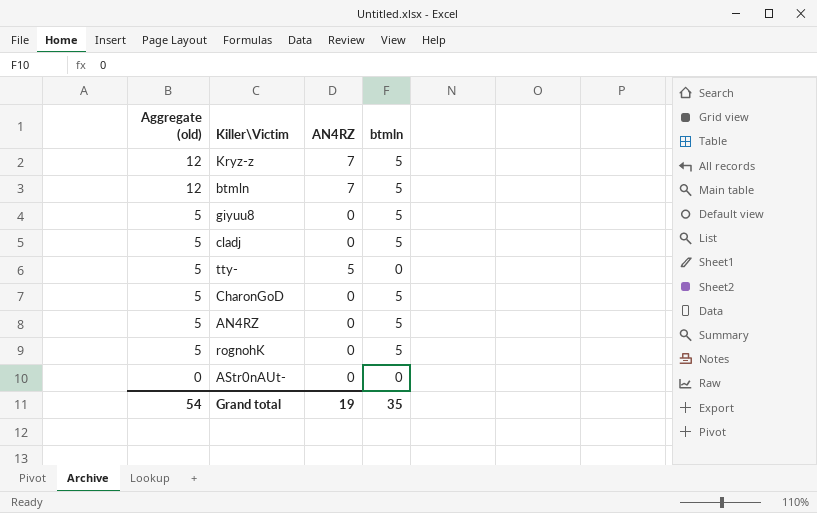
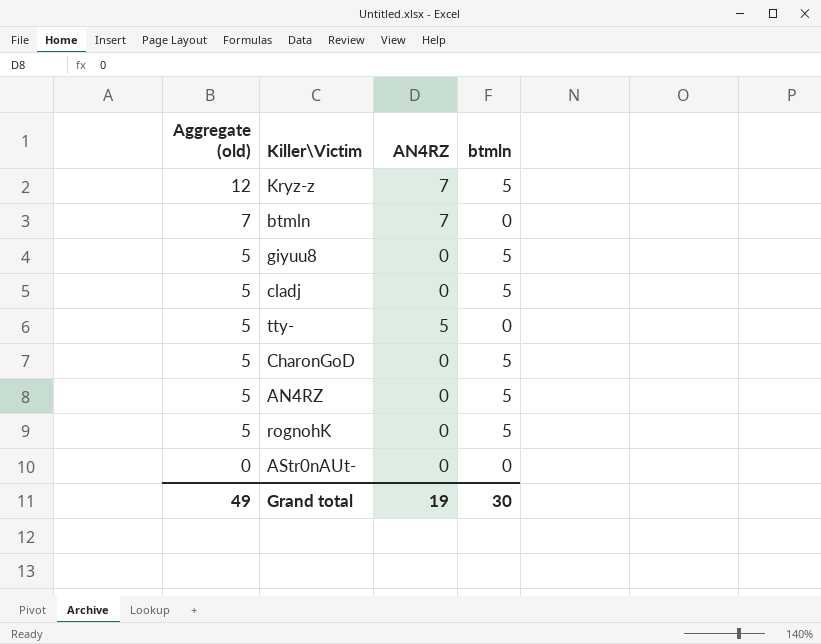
btmln | Aggregate (old): 12 -> 7
btmln | btmln: 5 -> 0
Grand total | Aggregate (old): 54 -> 49
Grand total | btmln: 35 -> 30

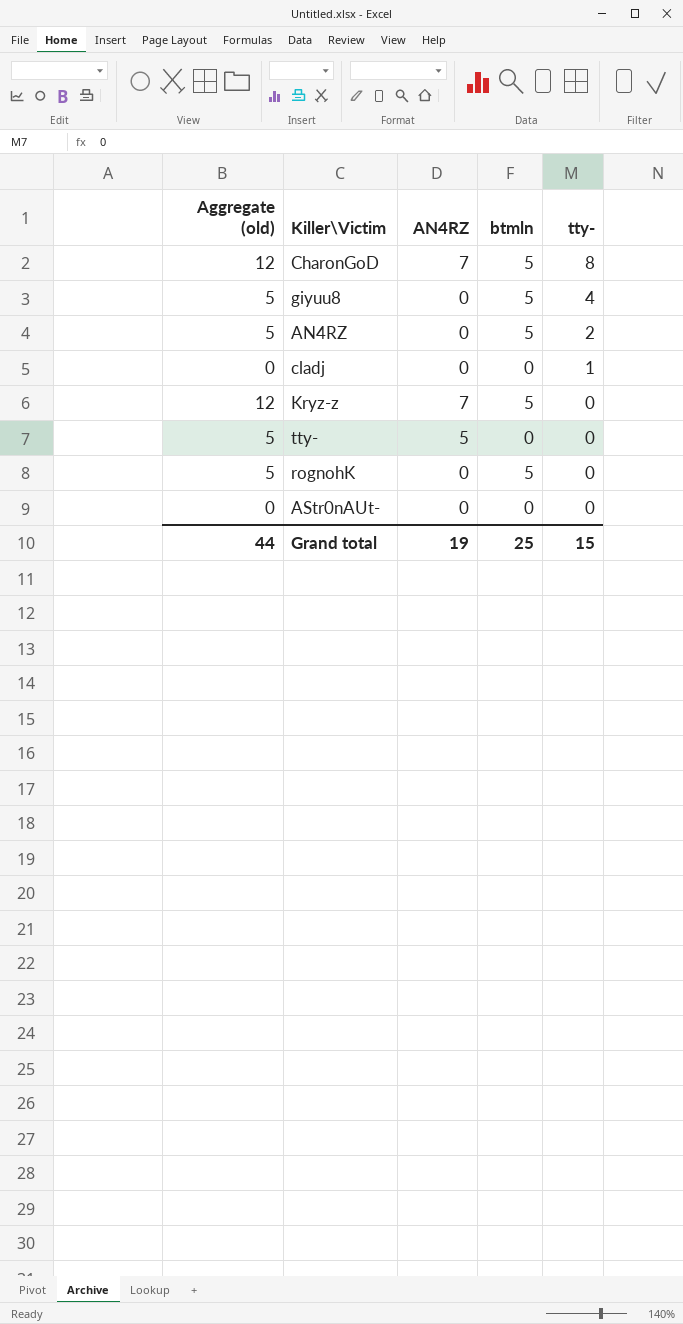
row order: Aggregate (old) descending -> tty- descending
column tty- | position: none -> 5
row btmln: 7 | 7 | 0 -> none
CharonGoD | Aggregate (old): 5 -> 12
CharonGoD | AN4RZ: 0 -> 7
cladj | Aggregate (old): 5 -> 0
cladj | btmln: 5 -> 0
Grand total | Aggregate (old): 49 -> 44
Grand total | btmln: 30 -> 25

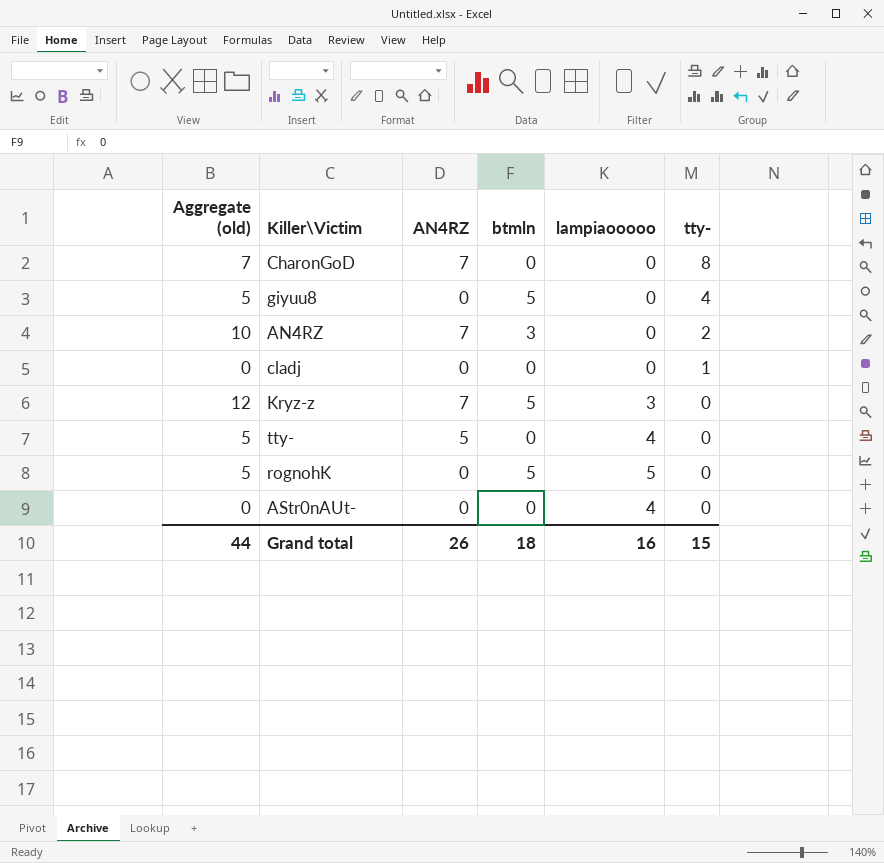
column lampiaooooo | position: none -> 5
CharonGoD | Aggregate (old): 12 -> 7
CharonGoD | btmln: 5 -> 0
AN4RZ | Aggregate (old): 5 -> 10
AN4RZ | AN4RZ: 0 -> 7
AN4RZ | btmln: 5 -> 3
Grand total | AN4RZ: 19 -> 26
Grand total | btmln: 25 -> 18

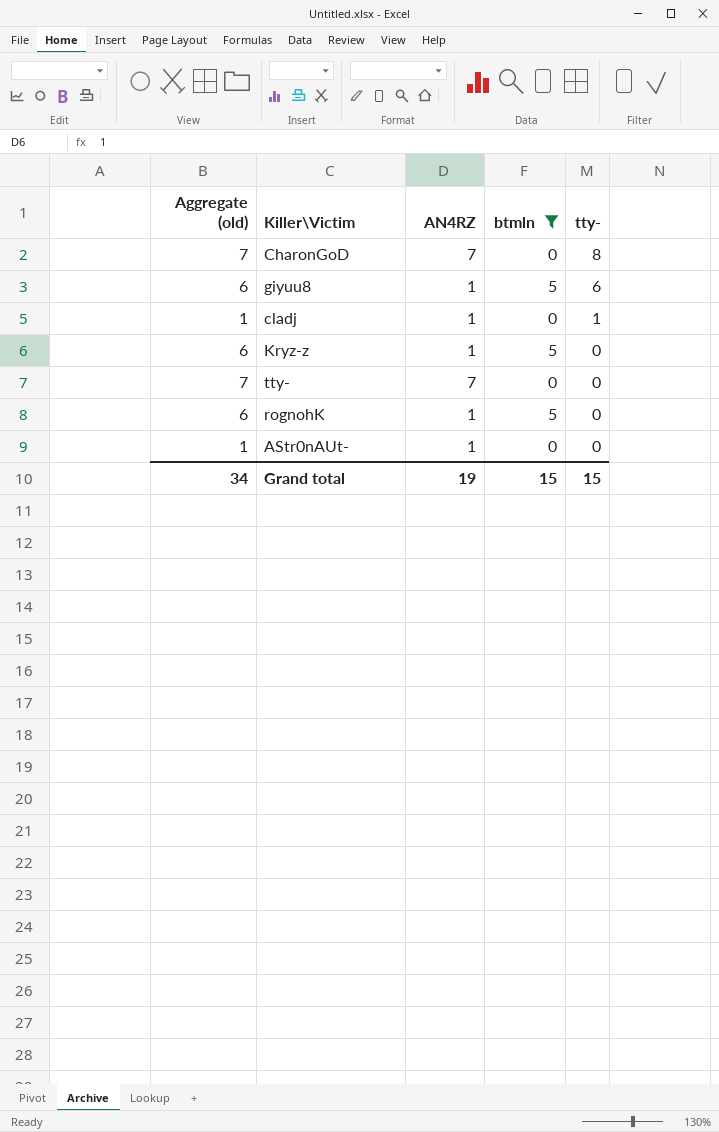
filter: none -> btmln != 3
column lampiaooooo | position: 5 -> none
giyuu8 | Aggregate (old): 5 -> 6
giyuu8 | AN4RZ: 0 -> 1
giyuu8 | tty-: 4 -> 6
cladj | Aggregate (old): 0 -> 1
cladj | AN4RZ: 0 -> 1
Kryz-z | Aggregate (old): 12 -> 6
Kryz-z | AN4RZ: 7 -> 1
tty- | Aggregate (old): 5 -> 7
tty- | AN4RZ: 5 -> 7
rognohK | Aggregate (old): 5 -> 6
rognohK | AN4RZ: 0 -> 1
AStr0nAUt- | Aggregate (old): 0 -> 1
AStr0nAUt- | AN4RZ: 0 -> 1
Grand total | Aggregate (old): 44 -> 34
Grand total | AN4RZ: 26 -> 19
Grand total | btmln: 18 -> 15

